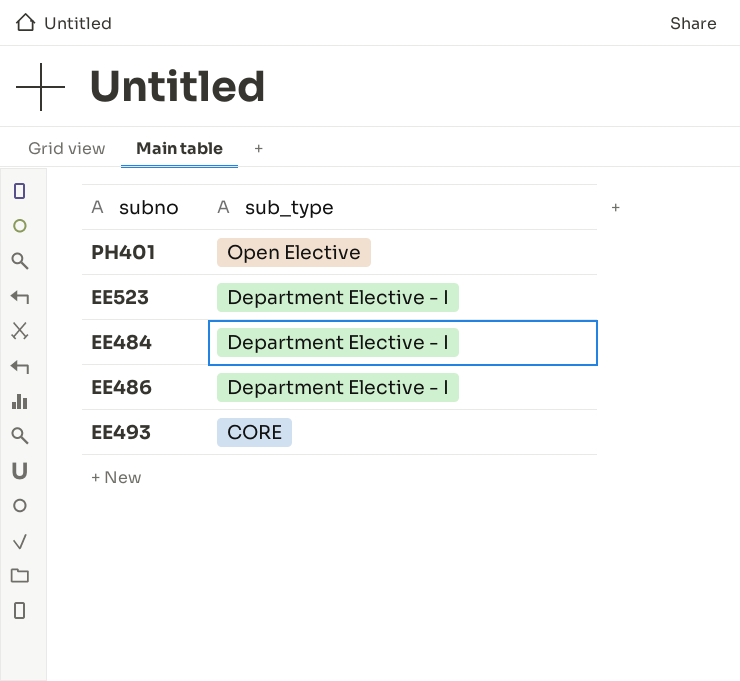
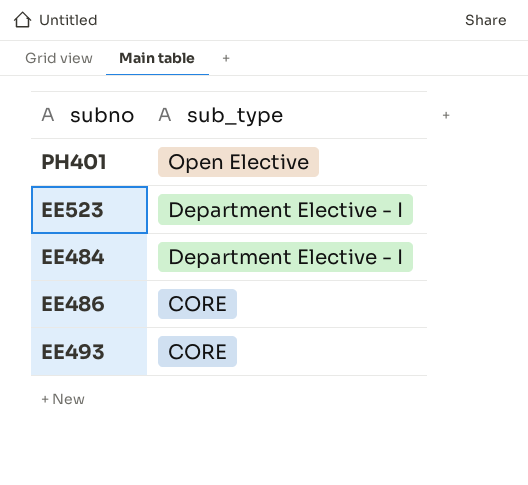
EE486 | sub_type: Department Elective - I -> CORE

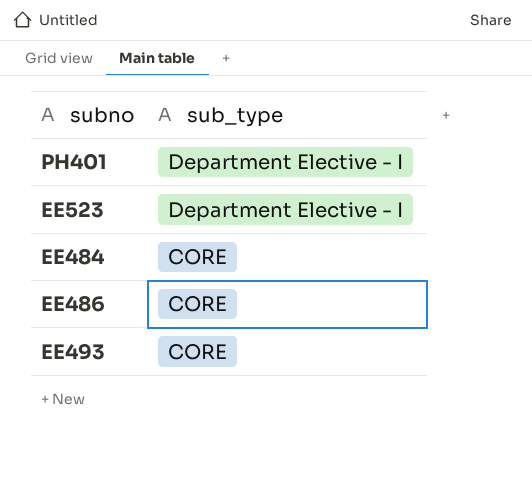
PH401 | sub_type: Open Elective -> Department Elective - I
EE484 | sub_type: Department Elective - I -> CORE

